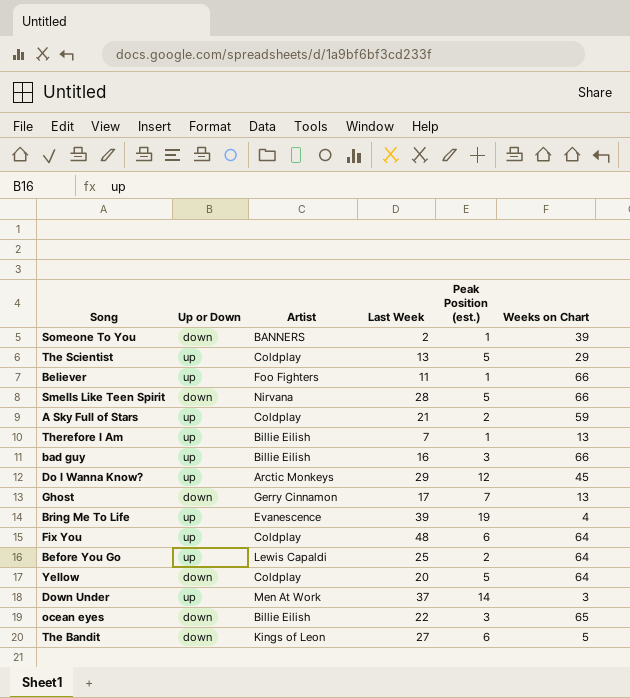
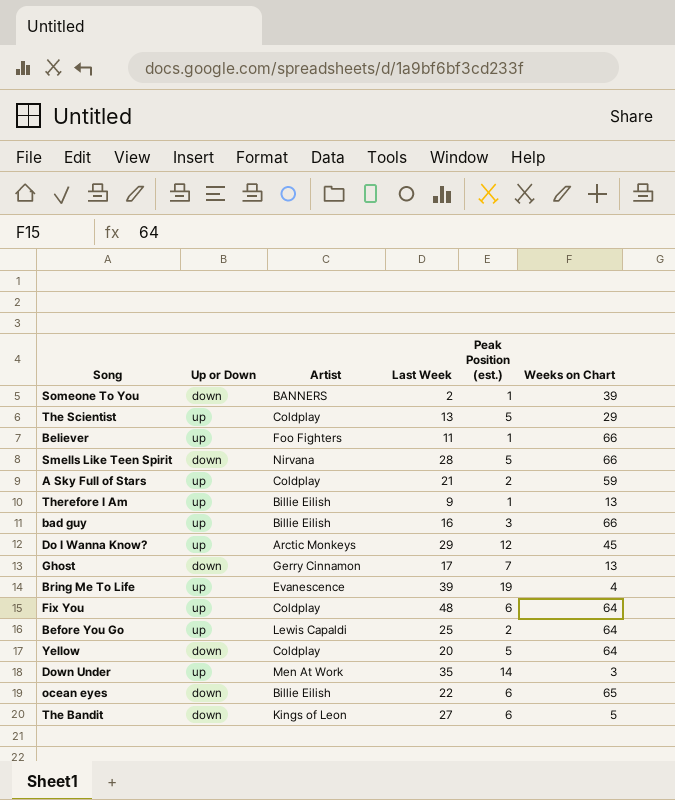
Therefore I Am | Last Week: 7 -> 9
Down Under | Last Week: 37 -> 35
ocean eyes | Peak Position (est.): 3 -> 6

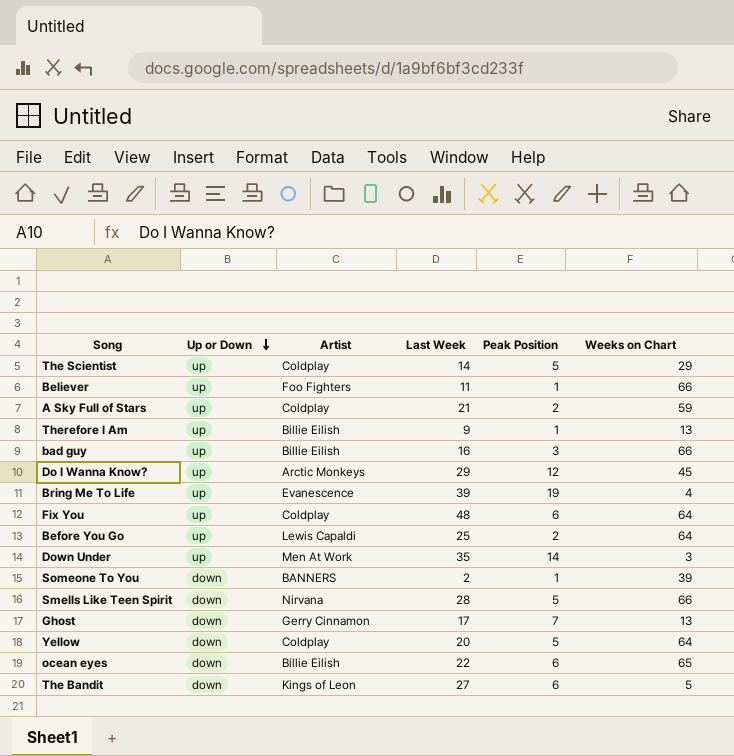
row order: none -> Up or Down descending
column name: Peak Position (est.) -> Peak Position
The Scientist | Last Week: 13 -> 14

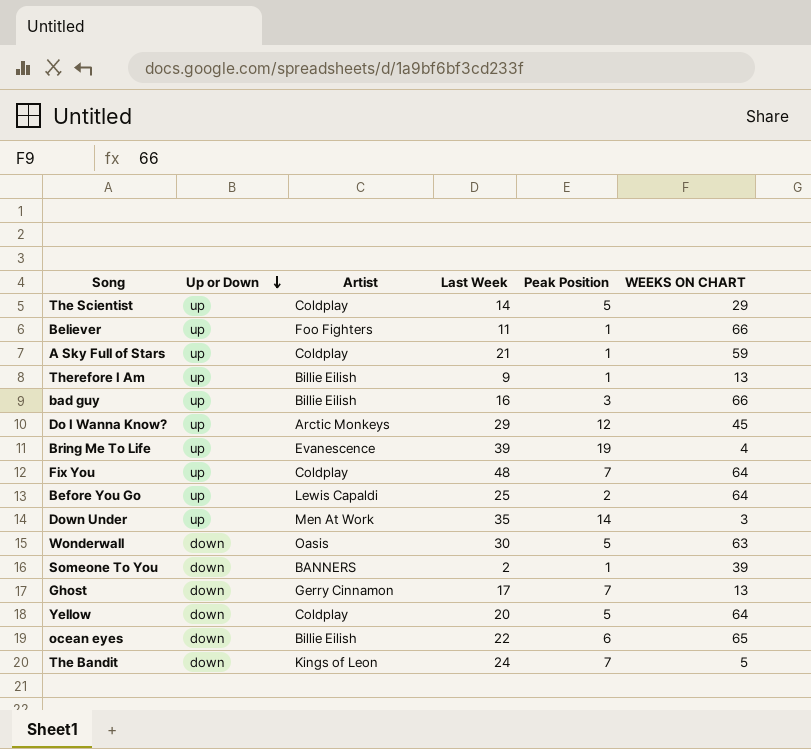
column name: Weeks on Chart -> WEEKS ON CHART
row Smells Like Teen Spirit: down | Nirvana | 28 | 5 | 66 -> none
A Sky Full of Stars | Peak Position: 2 -> 1
Fix You | Peak Position: 6 -> 7
row Wonderwall: none -> down | Oasis | 30 | 5 | 63
The Bandit | Last Week: 27 -> 24
The Bandit | Peak Position: 6 -> 7

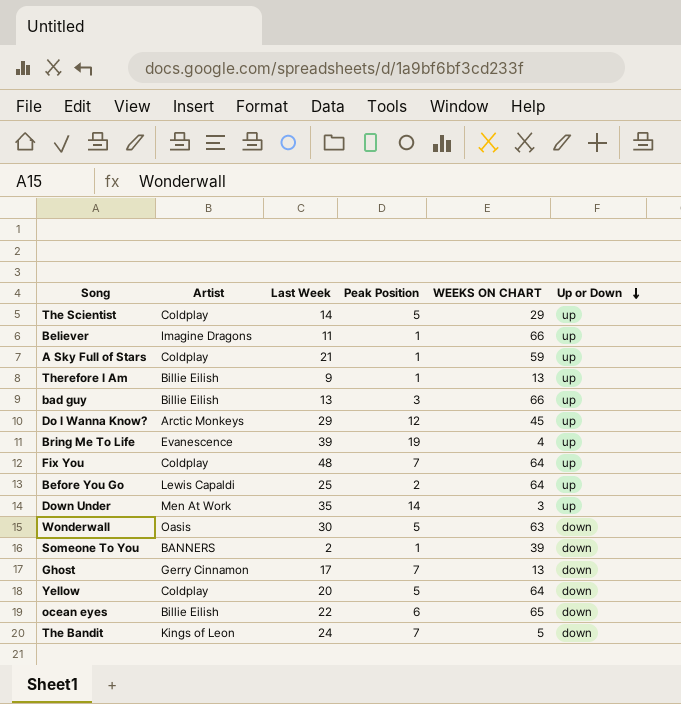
column Up or Down | position: 2 -> 6
Believer | Artist: Foo Fighters -> Imagine Dragons
bad guy | Last Week: 16 -> 13

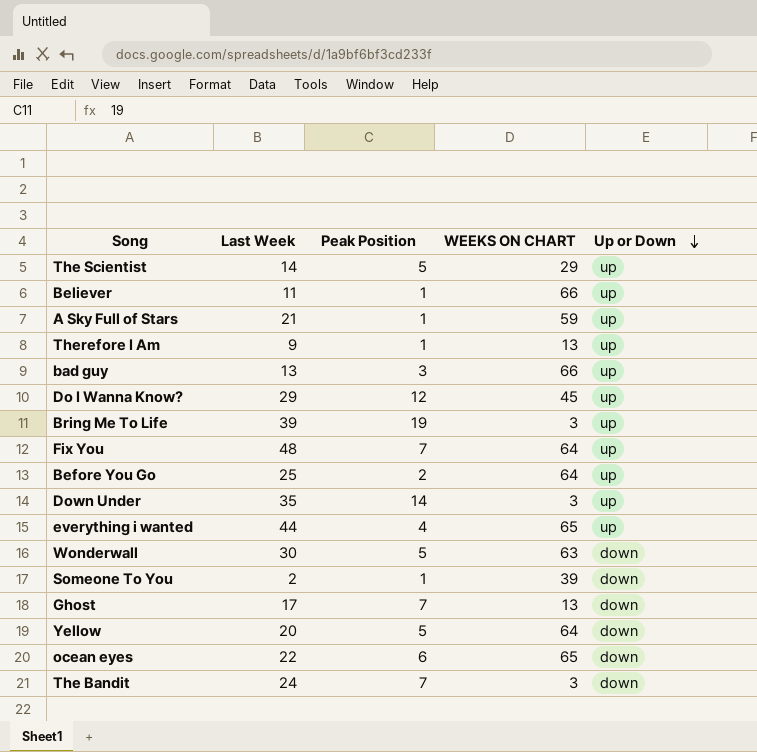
column Artist | position: 2 -> none
Bring Me To Life | WEEKS ON CHART: 4 -> 3
row everything i wanted: none -> 44 | 4 | 65 | up
The Bandit | WEEKS ON CHART: 5 -> 3

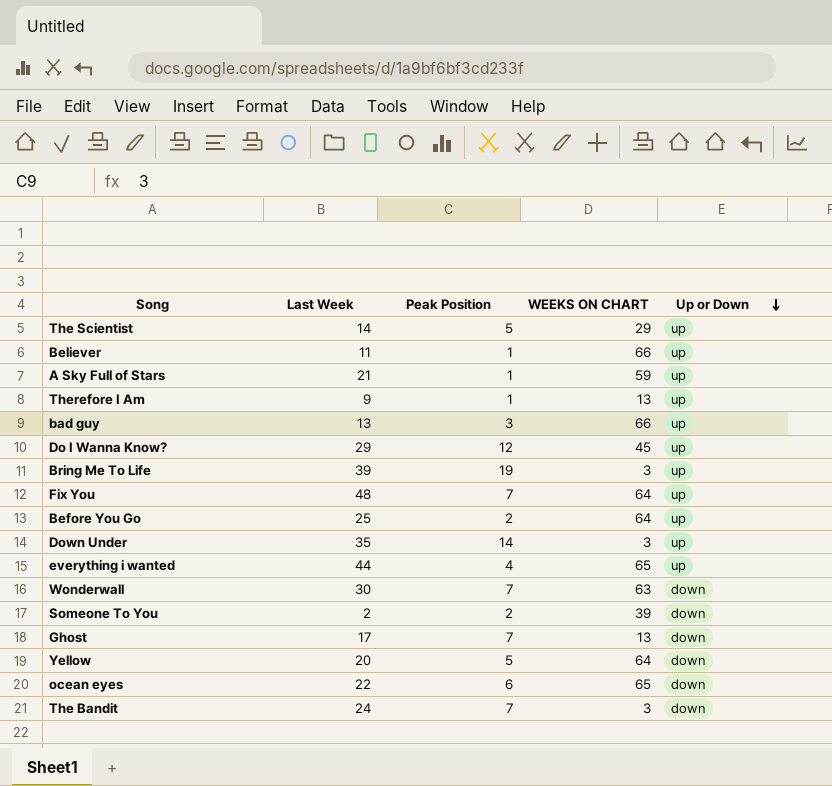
Wonderwall | Peak Position: 5 -> 7
Someone To You | Peak Position: 1 -> 2

